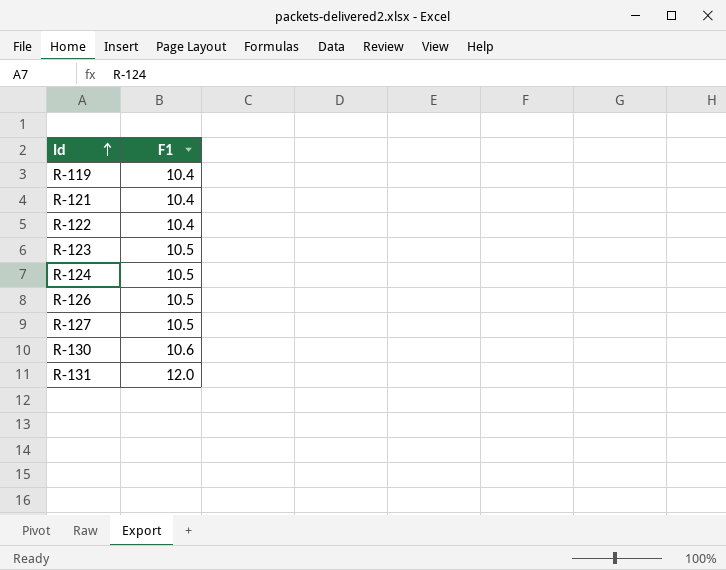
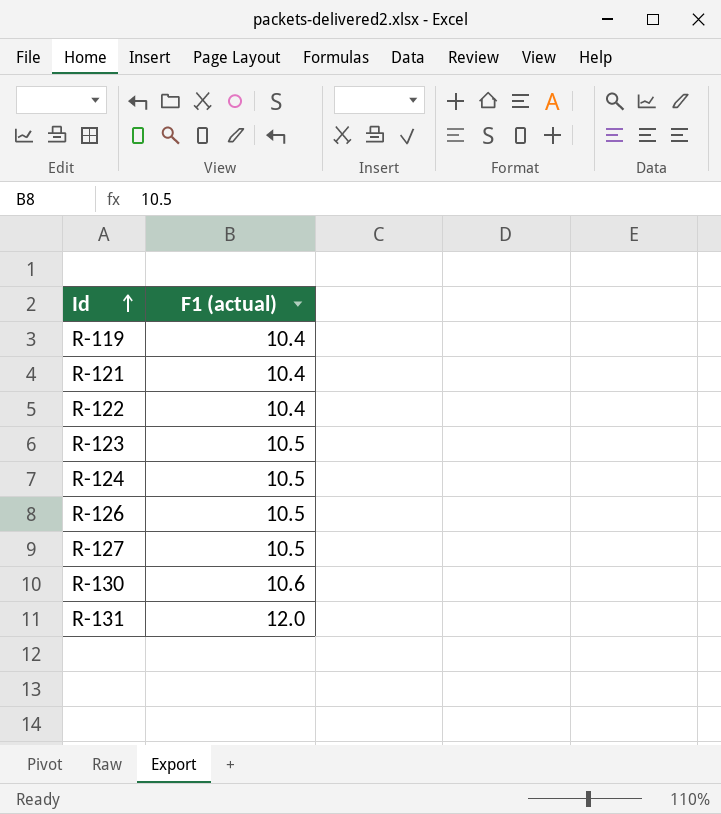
column name: F1 -> F1 (actual)

